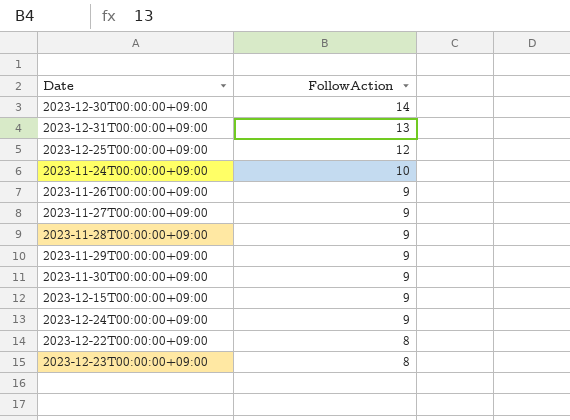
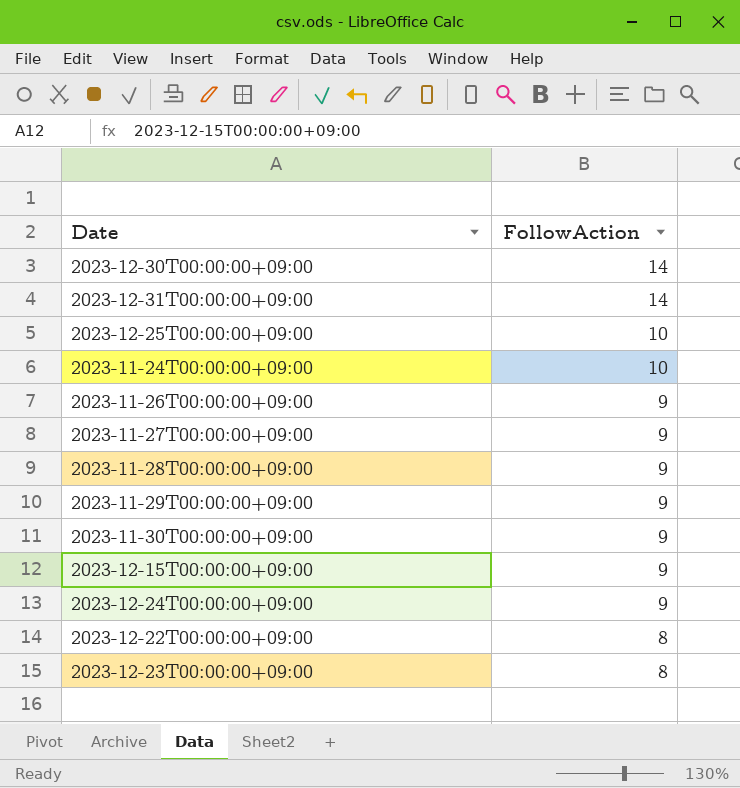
2023-12-31T00:00:00+09:00 | FollowAction: 13 -> 14
2023-12-25T00:00:00+09:00 | FollowAction: 12 -> 10

